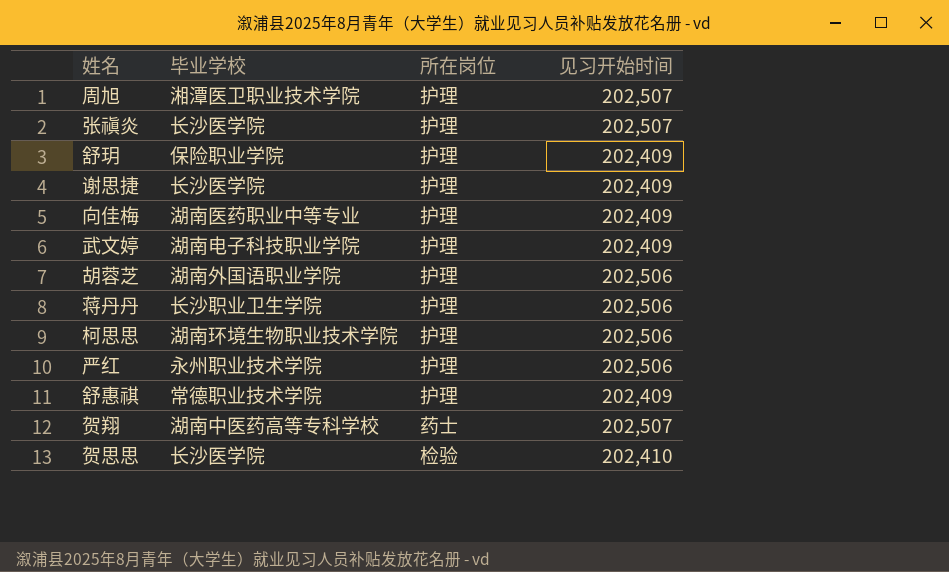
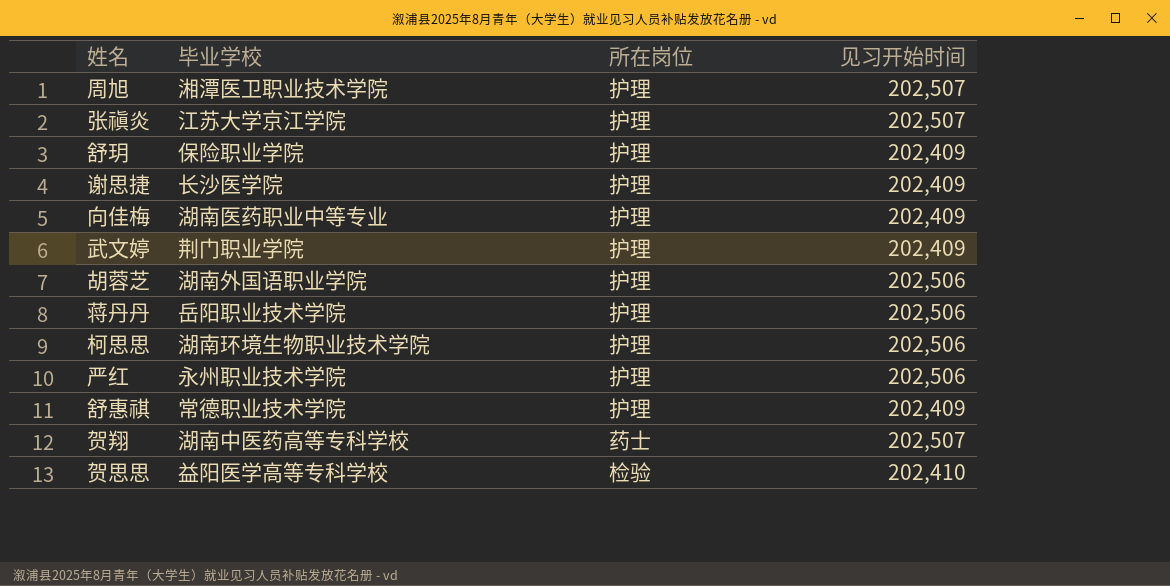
张禛炎 | 毕业学校: 长沙医学院 -> 江苏大学京江学院
武文婷 | 毕业学校: 湖南电子科技职业学院 -> 荆门职业学院
蒋丹丹 | 毕业学校: 长沙职业卫生学院 -> 岳阳职业技术学院
贺思思 | 毕业学校: 长沙医学院 -> 益阳医学高等专科学校

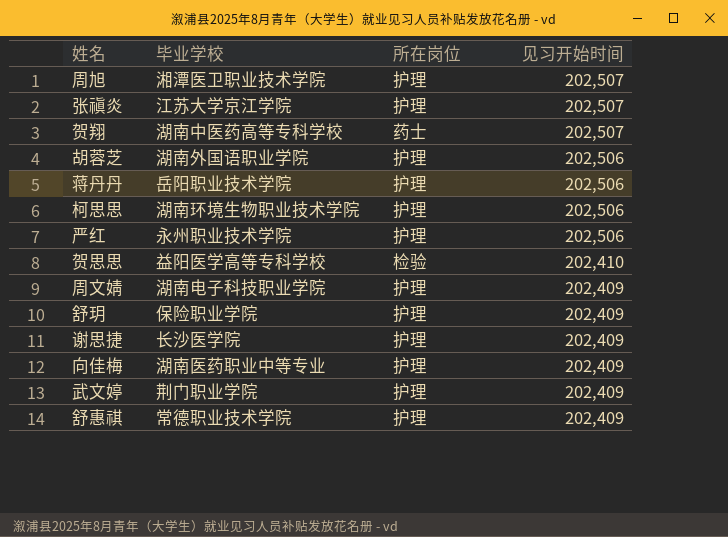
row order: none -> 见习开始时间 descending
row 周文婧: none -> 湖南电子科技职业学院 | 护理 | 202,409

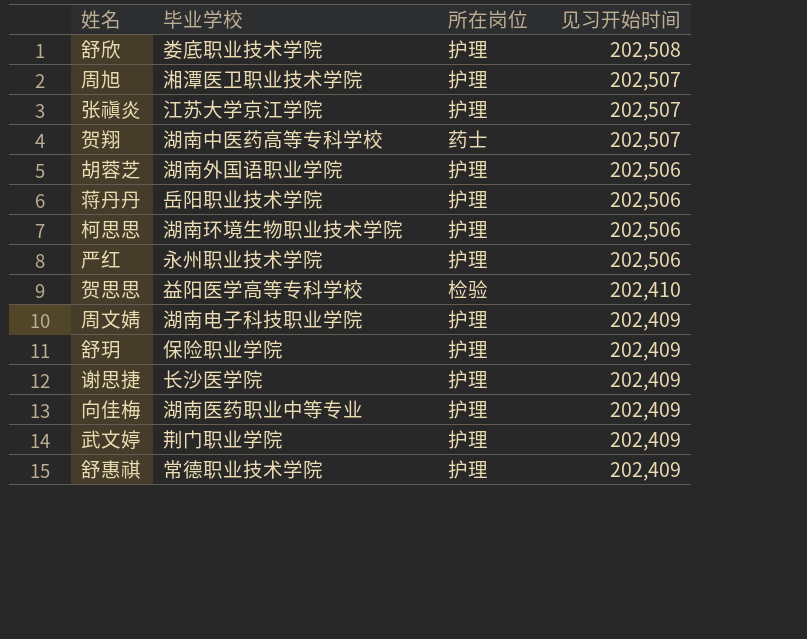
row 舒欣: none -> 娄底职业技术学院 | 护理 | 202,508

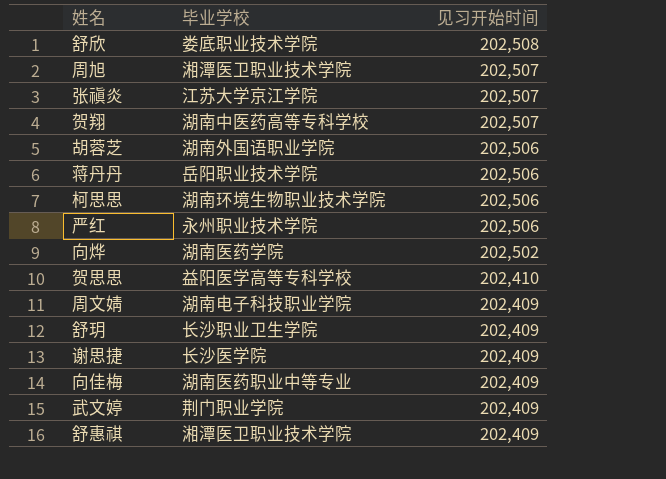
column 所在岗位 | position: 3 -> none
row 向烨: none -> 湖南医药学院 | 202,502
舒玥 | 毕业学校: 保险职业学院 -> 长沙职业卫生学院
舒惠祺 | 毕业学校: 常德职业技术学院 -> 湘潭医卫职业技术学院

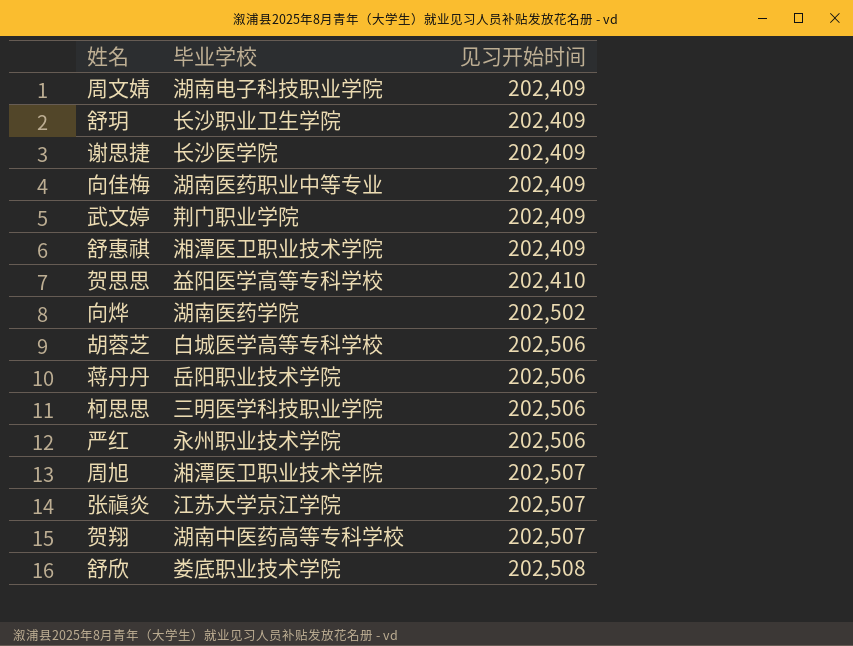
row order: 见习开始时间 descending -> 见习开始时间 ascending
胡蓉芝 | 毕业学校: 湖南外国语职业学院 -> 白城医学高等专科学校
柯思思 | 毕业学校: 湖南环境生物职业技术学院 -> 三明医学科技职业学院

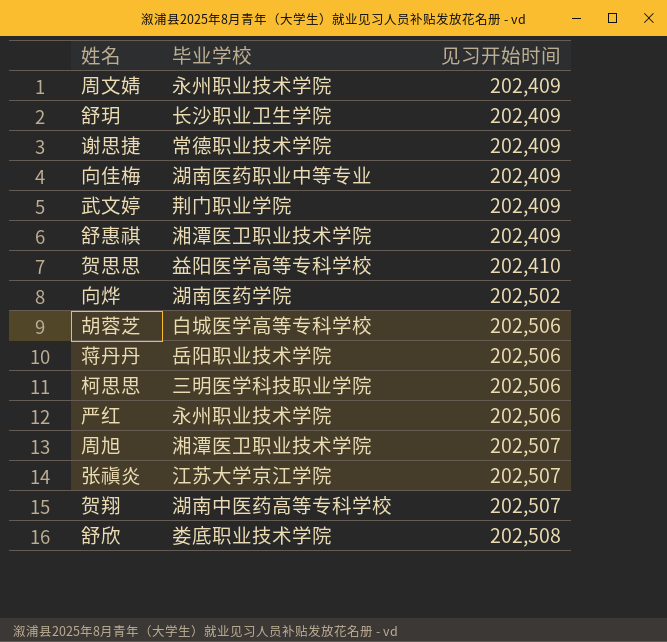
周文婧 | 毕业学校: 湖南电子科技职业学院 -> 永州职业技术学院
谢思捷 | 毕业学校: 长沙医学院 -> 常德职业技术学院

